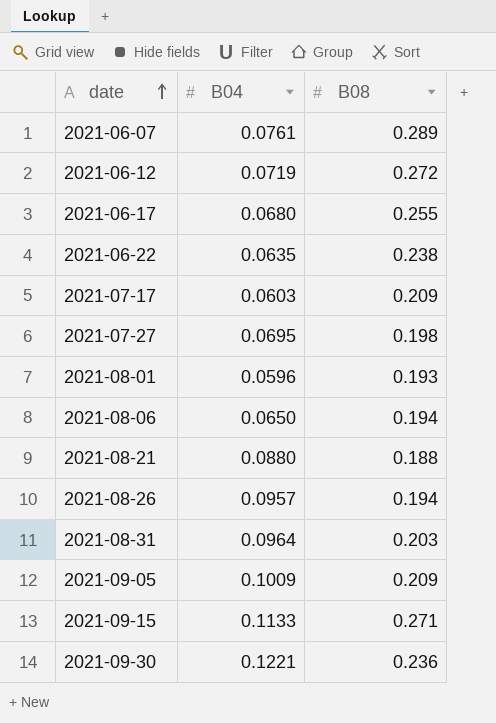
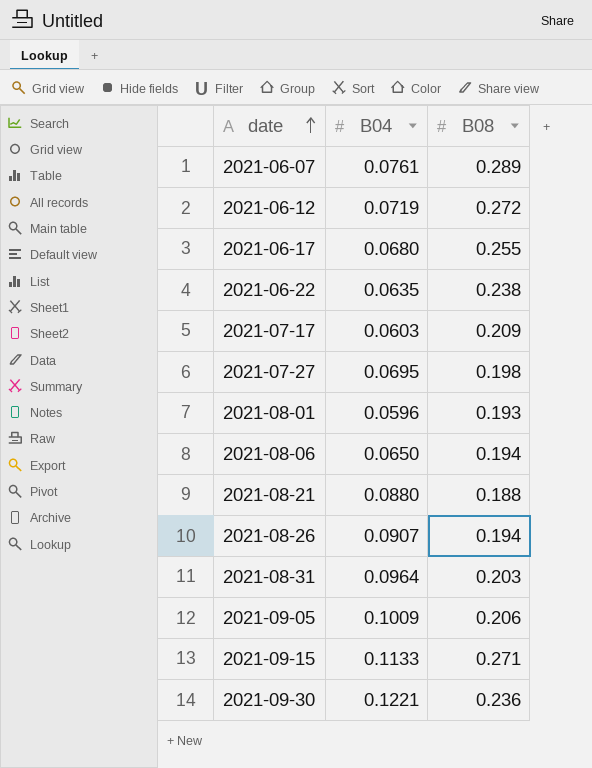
2021-08-26 | B04: 0.0957 -> 0.0907
2021-09-05 | B08: 0.209 -> 0.206

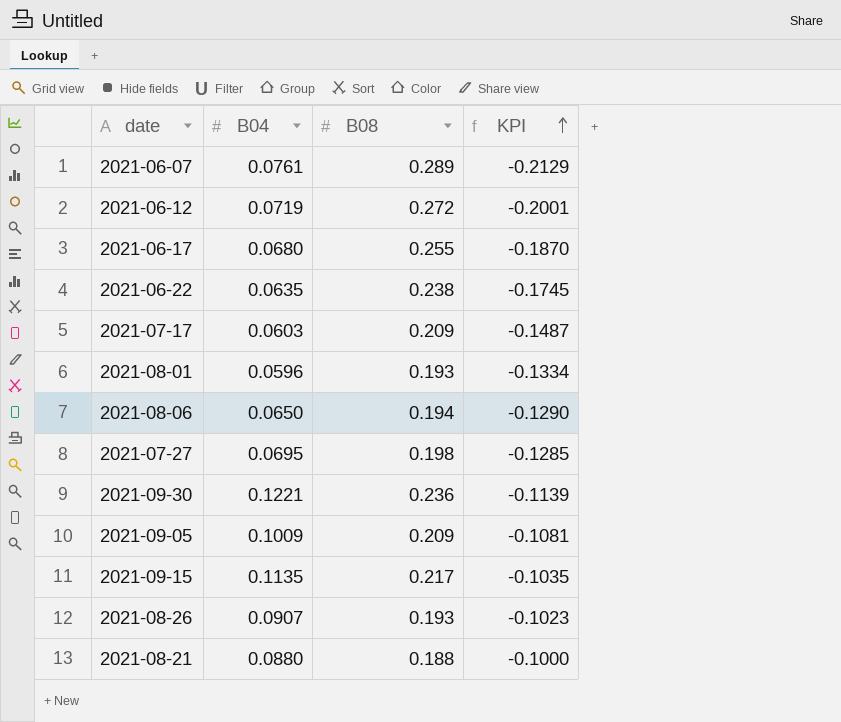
row order: date ascending -> KPI ascending
column KPI | formula: none -> [B04] - [B08]
row 2021-08-31: 0.0964 | 0.203 -> none
2021-09-05 | B08: 0.206 -> 0.209
2021-09-15 | B04: 0.1133 -> 0.1135
2021-09-15 | B08: 0.271 -> 0.217
2021-08-26 | B08: 0.194 -> 0.193

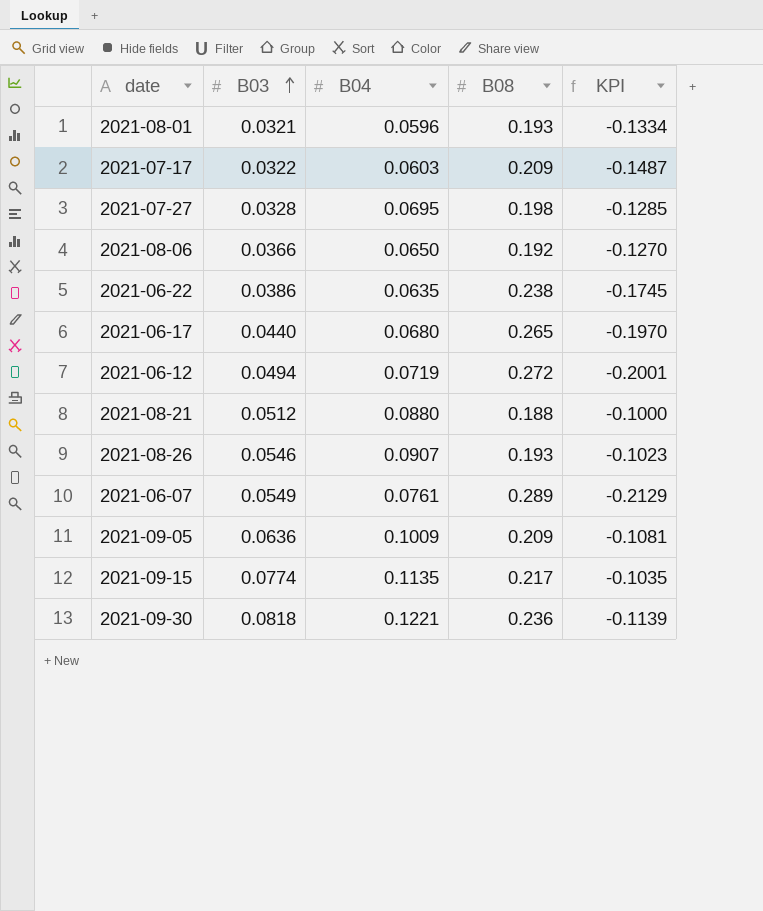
row order: KPI ascending -> B03 ascending
column B03 | position: none -> 2
2021-08-06 | B08: 0.194 -> 0.192
2021-08-06 | KPI: -0.1290 -> -0.1270
2021-06-17 | B08: 0.255 -> 0.265
2021-06-17 | KPI: -0.1870 -> -0.1970

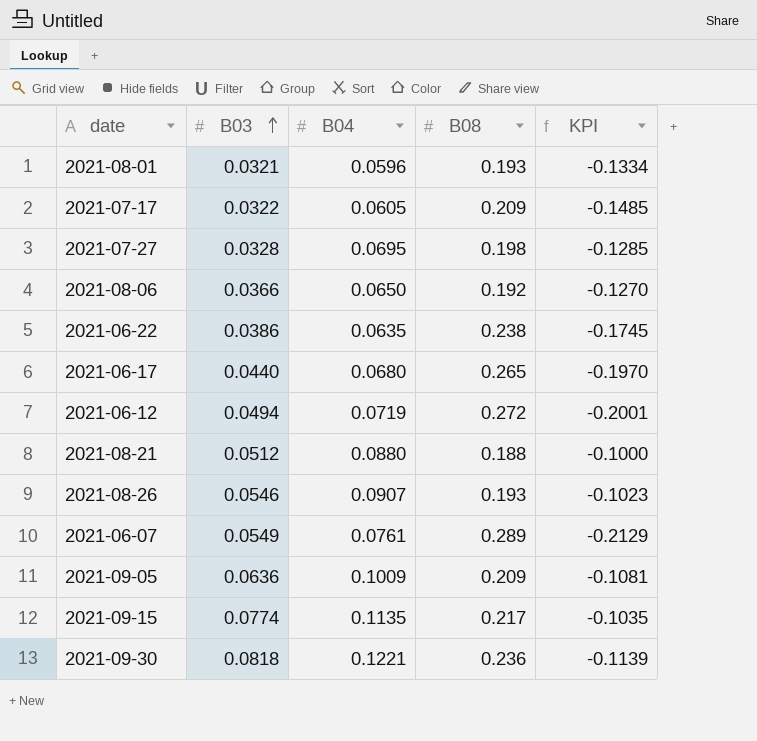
2021-07-17 | B04: 0.0603 -> 0.0605
2021-07-17 | KPI: -0.1487 -> -0.1485

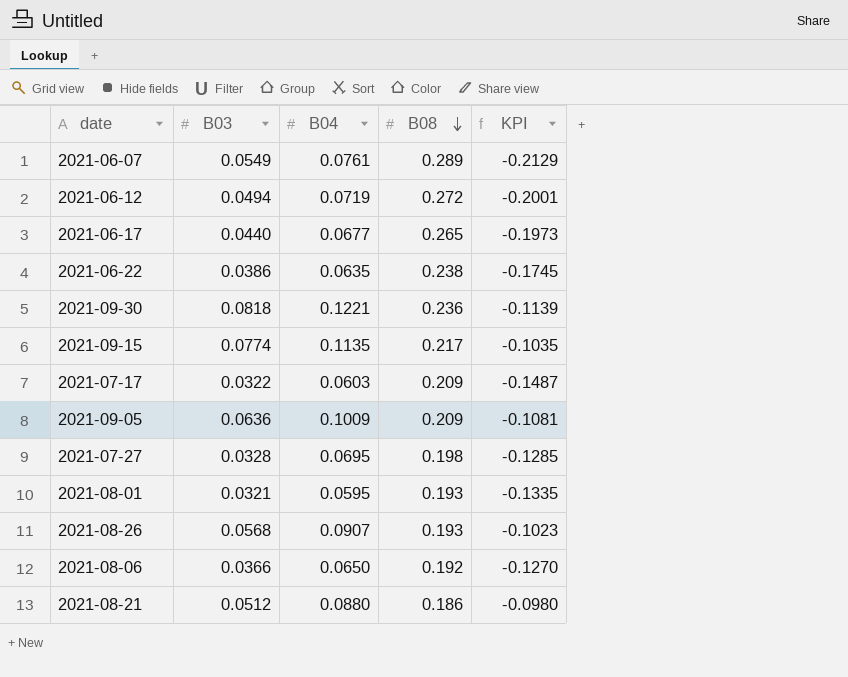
row order: B03 ascending -> B08 descending
2021-06-17 | B04: 0.0680 -> 0.0677
2021-06-17 | KPI: -0.1970 -> -0.1973
2021-07-17 | B04: 0.0605 -> 0.0603
2021-07-17 | KPI: -0.1485 -> -0.1487
2021-08-01 | B04: 0.0596 -> 0.0595
2021-08-01 | KPI: -0.1334 -> -0.1335
2021-08-26 | B03: 0.0546 -> 0.0568
2021-08-21 | B08: 0.188 -> 0.186
2021-08-21 | KPI: -0.1000 -> -0.0980

